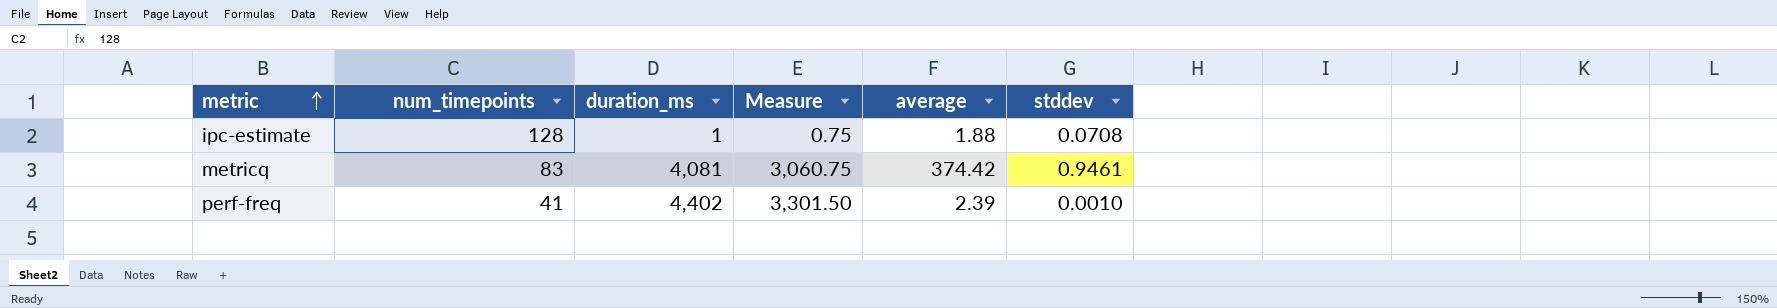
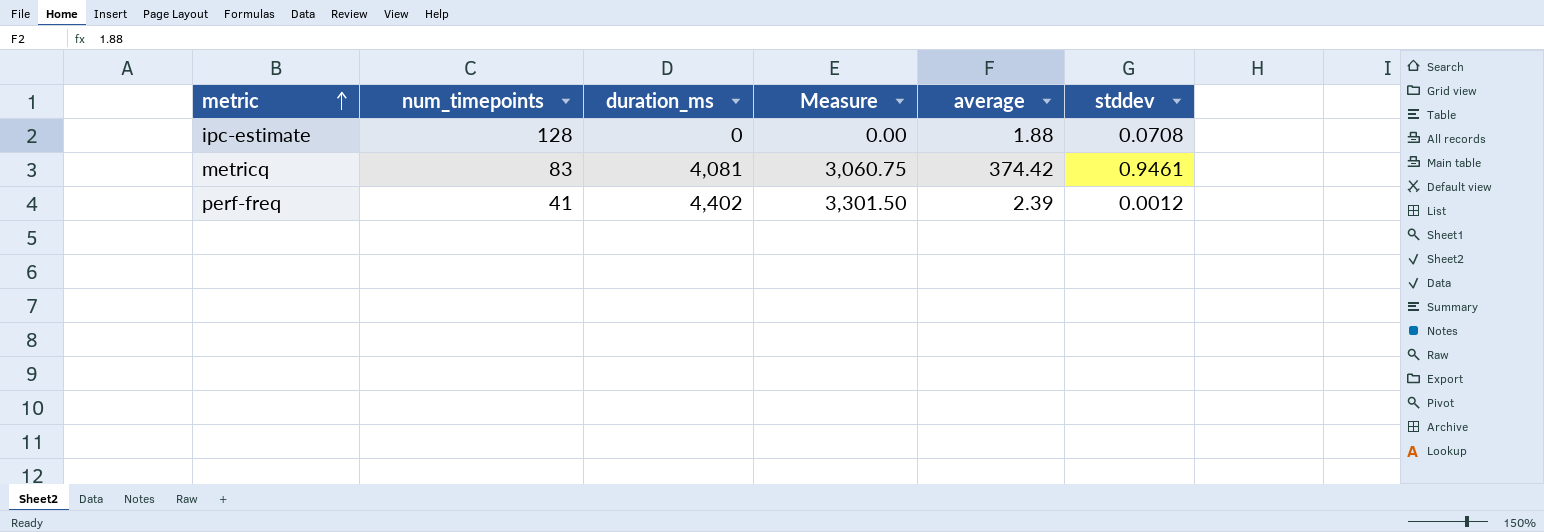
ipc-estimate | duration_ms: 1 -> 0
ipc-estimate | Measure: 0.75 -> 0.00
perf-freq | stddev: 0.0010 -> 0.0012

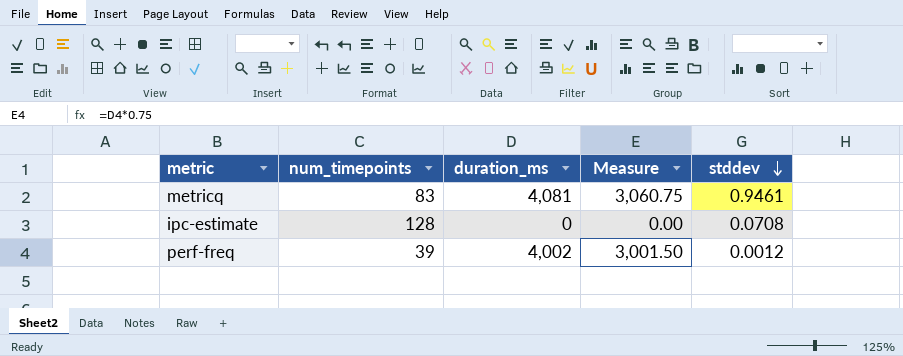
row order: metric ascending -> stddev descending
column average | position: 5 -> none
perf-freq | num_timepoints: 41 -> 39
perf-freq | duration_ms: 4,402 -> 4,002
perf-freq | Measure: 3,301.50 -> 3,001.50

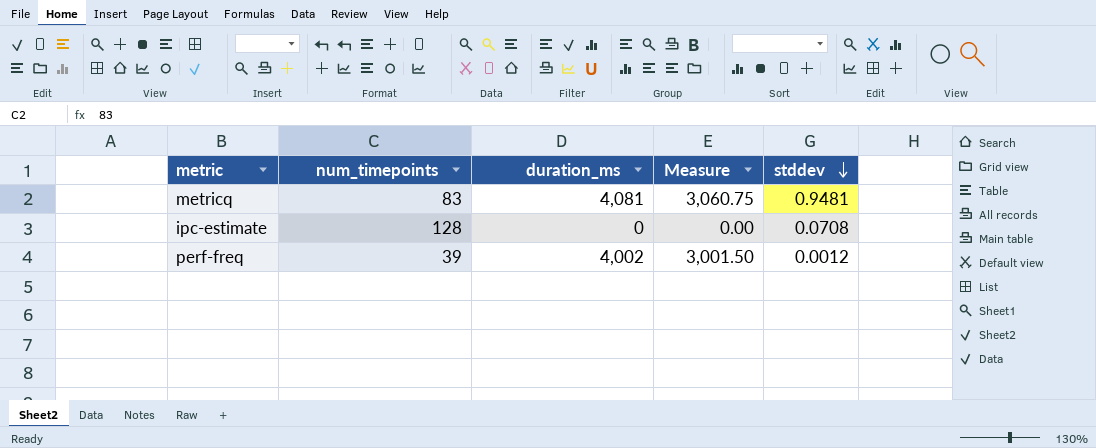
metricq | stddev: 0.9461 -> 0.9481

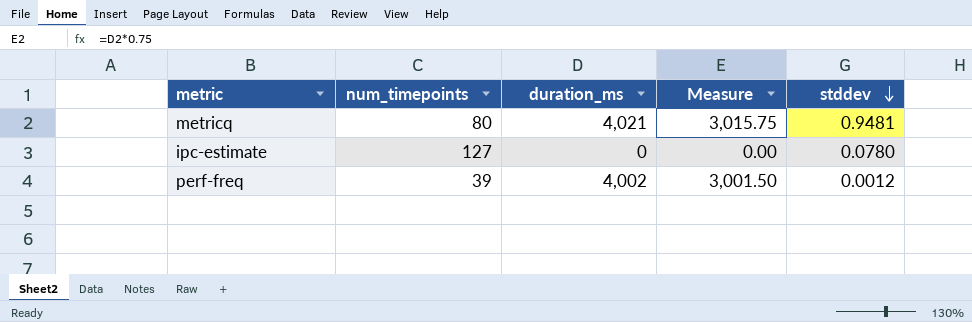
metricq | num_timepoints: 83 -> 80
metricq | duration_ms: 4,081 -> 4,021
metricq | Measure: 3,060.75 -> 3,015.75
ipc-estimate | num_timepoints: 128 -> 127
ipc-estimate | stddev: 0.0708 -> 0.0780

